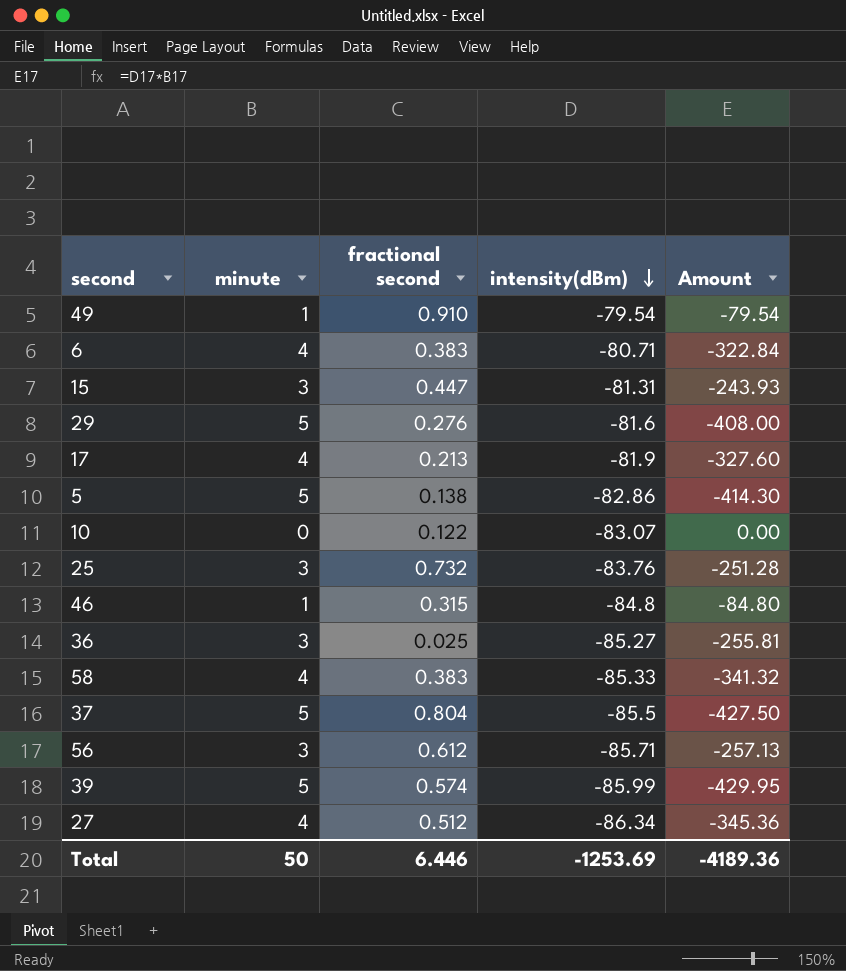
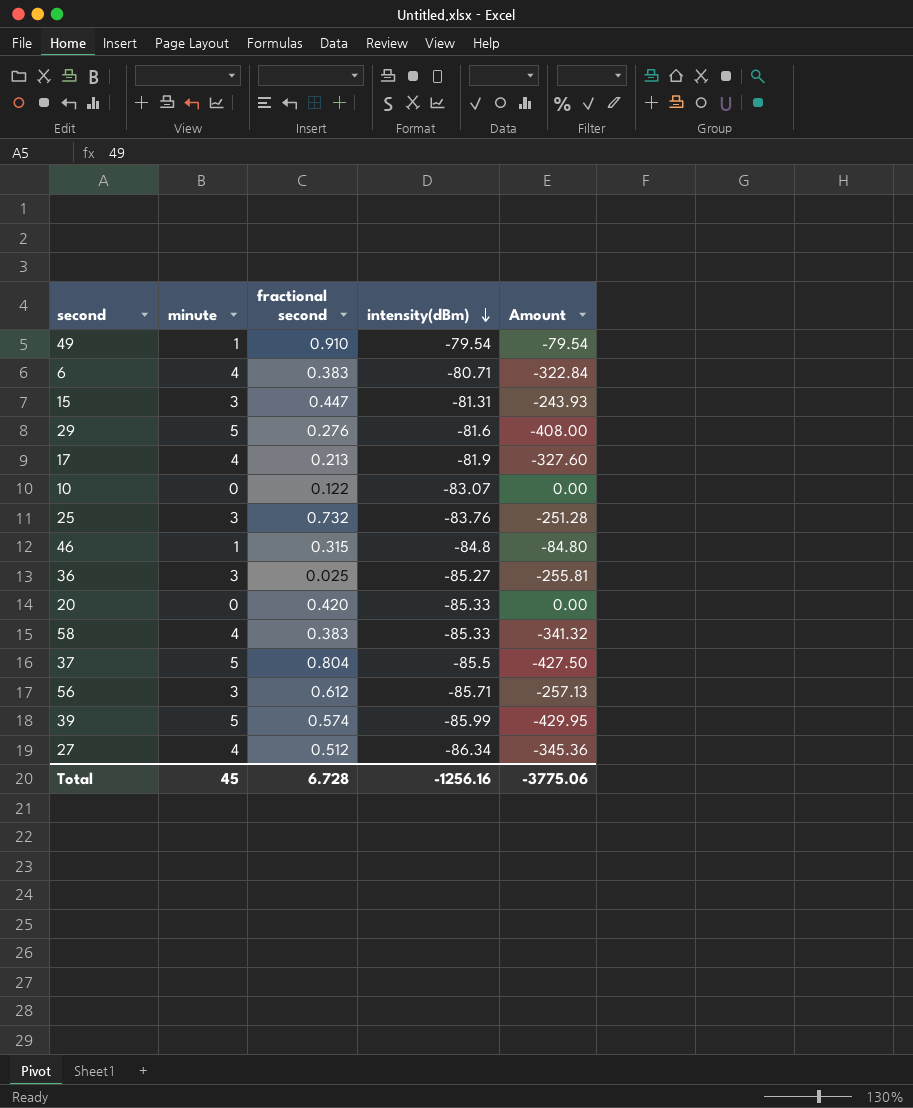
row 5: 5 | 0.138 | -82.86 | -414.30 -> none
row 20: none -> 0 | 0.420 | -85.33 | 0.00
Total | minute: 50 -> 45
Total | fractional second: 6.446 -> 6.728
Total | intensity(dBm): -1253.69 -> -1256.16
Total | Amount: -4189.36 -> -3775.06

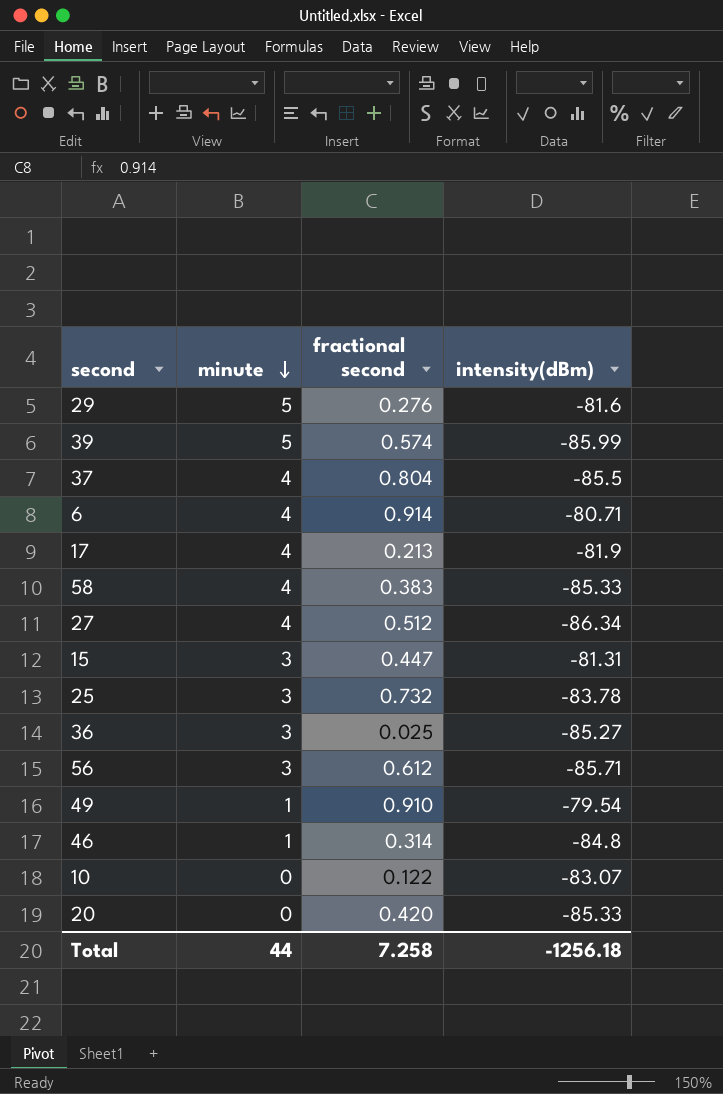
row order: intensity(dBm) descending -> minute descending
column Amount | formula: [minute] * [intensity(dBm)] -> none
37 | minute: 5 -> 4
6 | fractional second: 0.383 -> 0.914
25 | intensity(dBm): -83.76 -> -83.78
46 | fractional second: 0.315 -> 0.314
Total | minute: 45 -> 44
Total | fractional second: 6.728 -> 7.258
Total | intensity(dBm): -1256.16 -> -1256.18

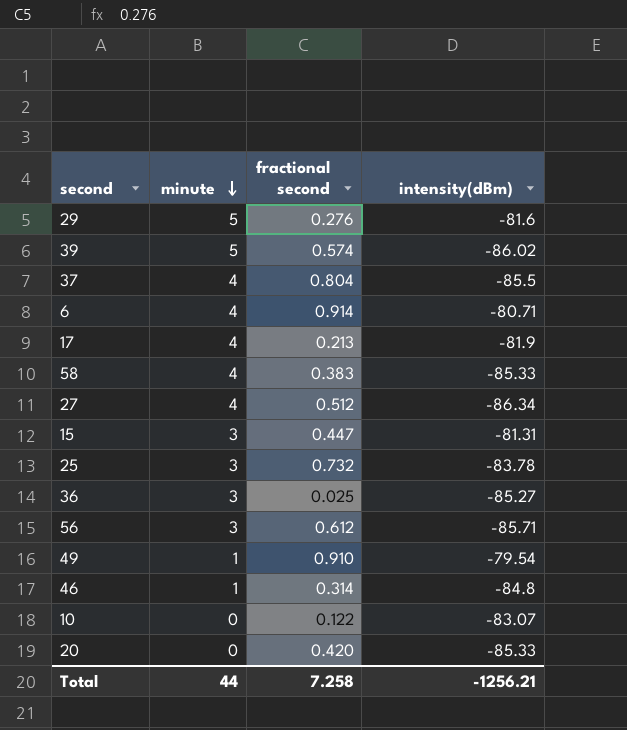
39 | intensity(dBm): -85.99 -> -86.02
Total | intensity(dBm): -1256.18 -> -1256.21

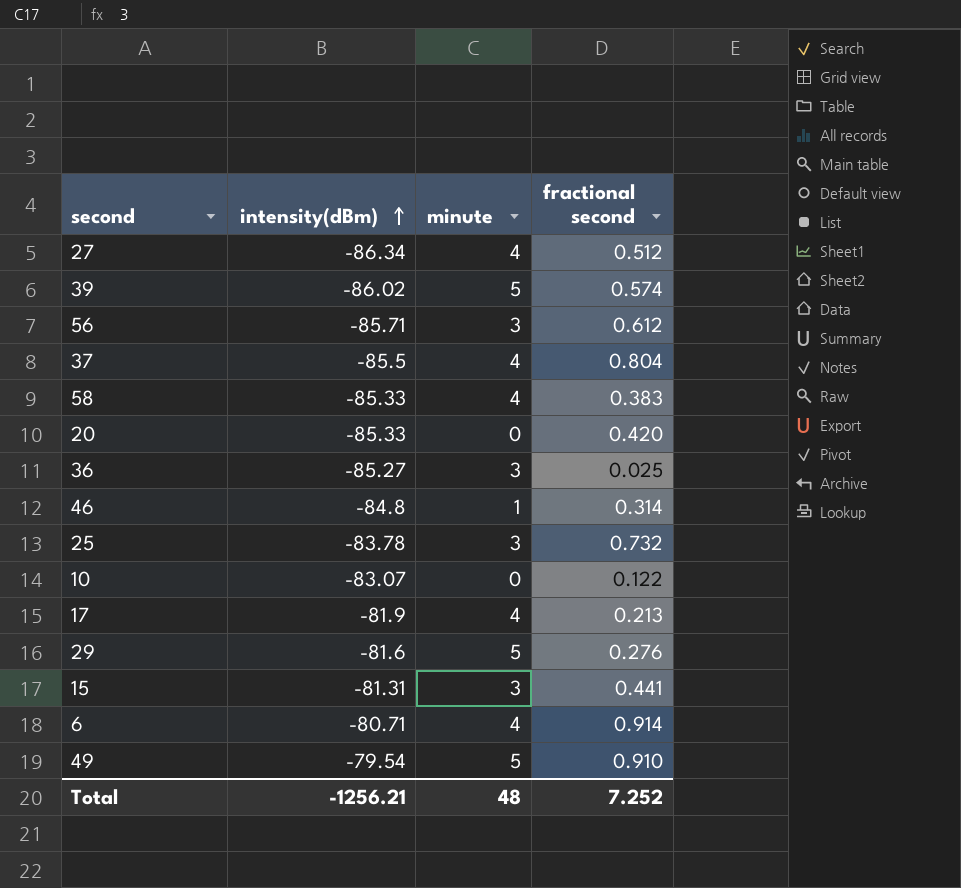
row order: minute descending -> intensity(dBm) ascending
column intensity(dBm) | position: 4 -> 2
15 | fractional second: 0.447 -> 0.441
49 | minute: 1 -> 5
Total | minute: 44 -> 48
Total | fractional second: 7.258 -> 7.252

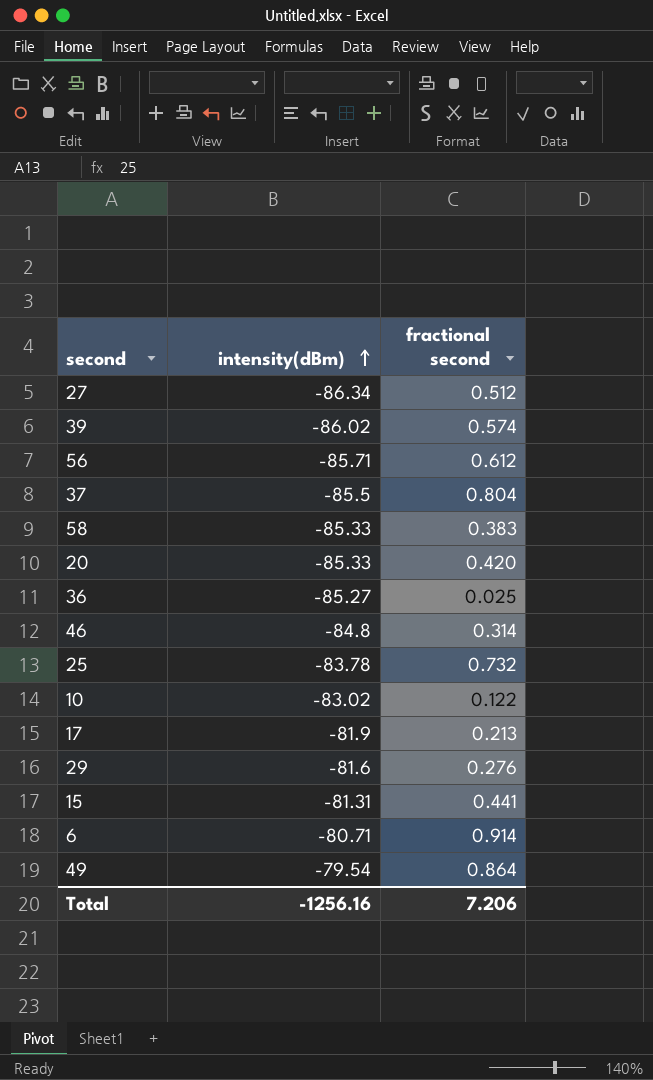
column minute | position: 3 -> none
10 | intensity(dBm): -83.07 -> -83.02
49 | fractional second: 0.910 -> 0.864
Total | intensity(dBm): -1256.21 -> -1256.16
Total | fractional second: 7.252 -> 7.206

